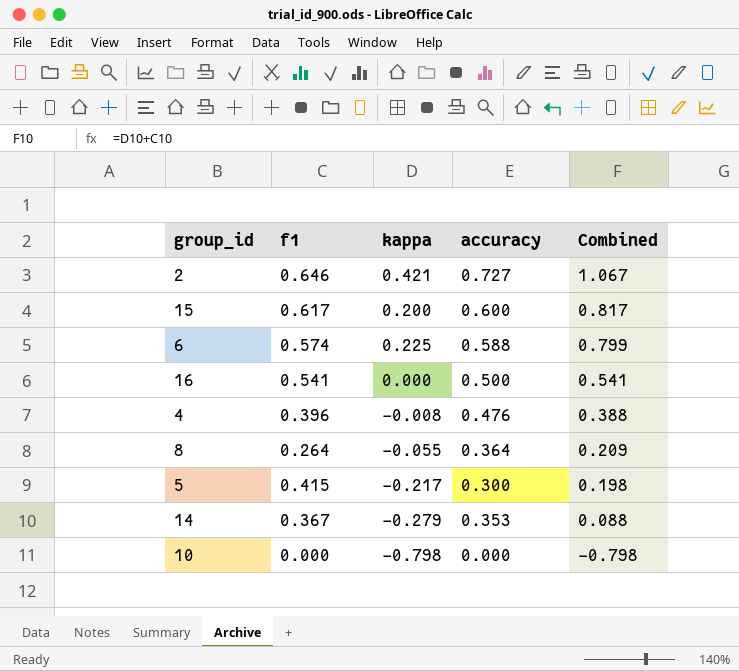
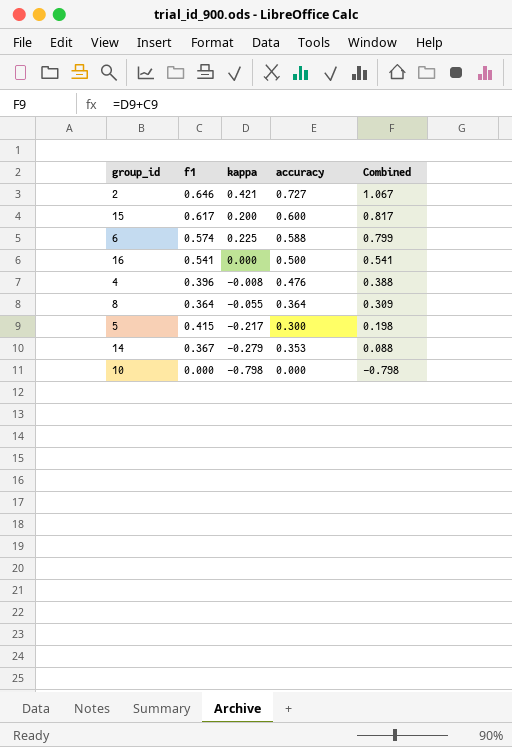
8 | f1: 0.264 -> 0.364
8 | Combined: 0.209 -> 0.309

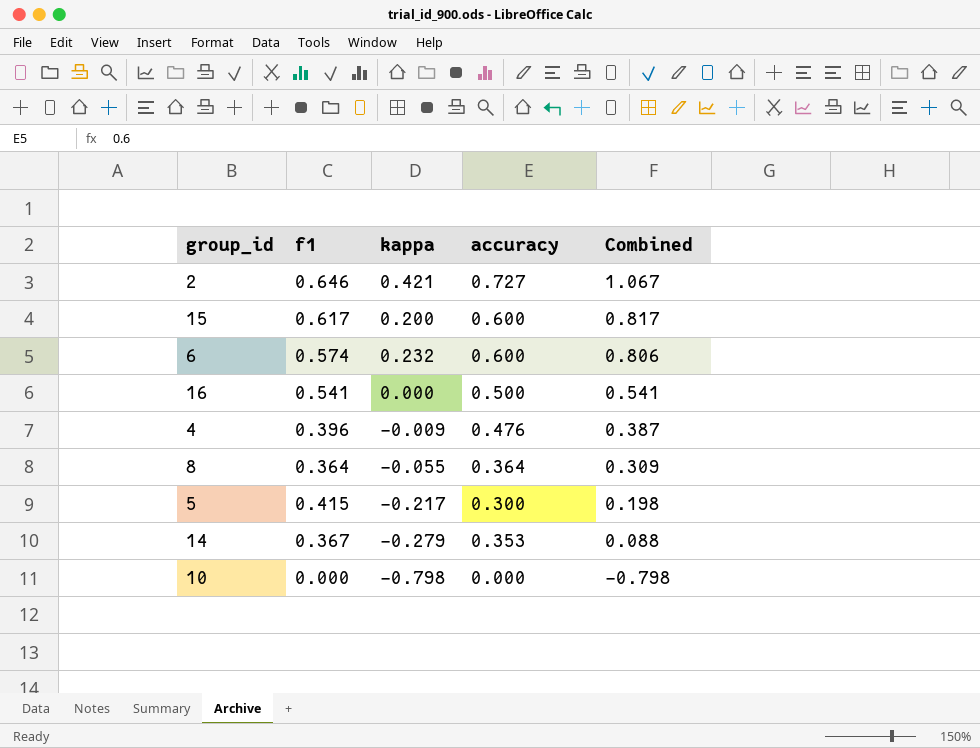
6 | kappa: 0.225 -> 0.232
6 | accuracy: 0.588 -> 0.600
6 | Combined: 0.799 -> 0.806
4 | kappa: -0.008 -> -0.009
4 | Combined: 0.388 -> 0.387

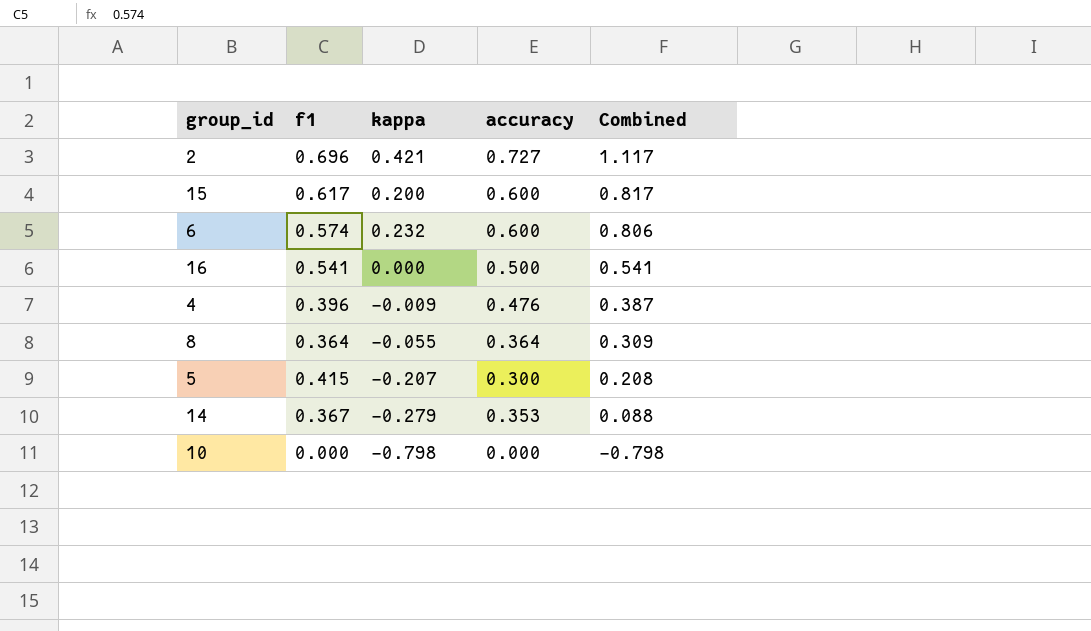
2 | f1: 0.646 -> 0.696
2 | Combined: 1.067 -> 1.117
5 | kappa: -0.217 -> -0.207
5 | Combined: 0.198 -> 0.208

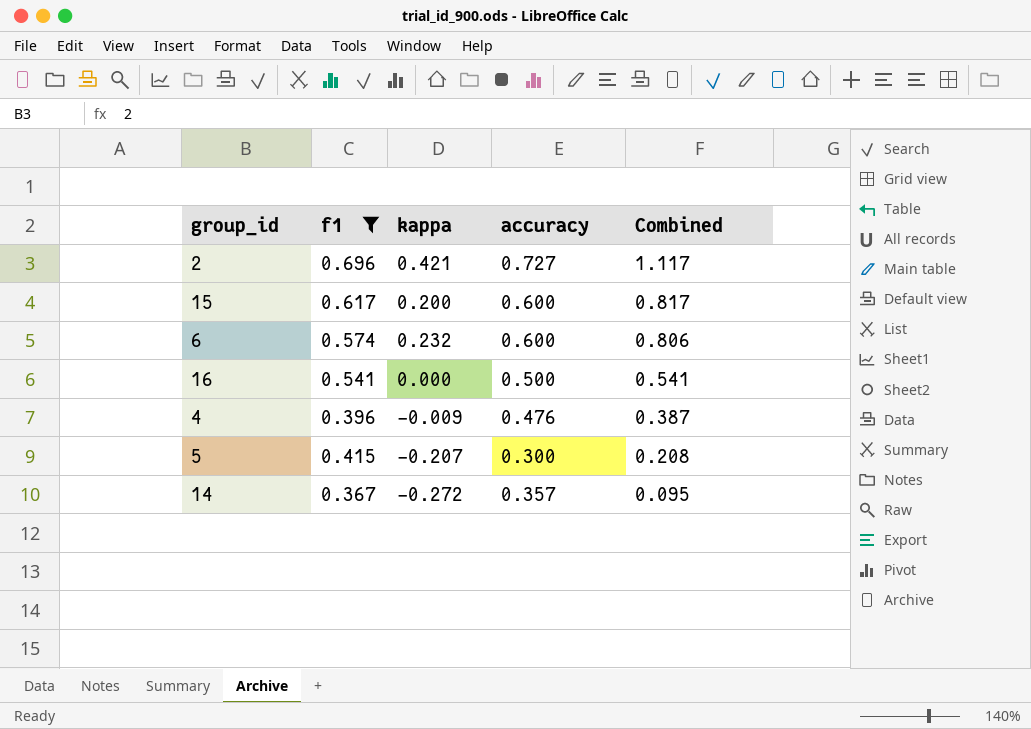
filter: none -> f1 >= 0.367
14 | kappa: -0.279 -> -0.272
14 | accuracy: 0.353 -> 0.357
14 | Combined: 0.088 -> 0.095

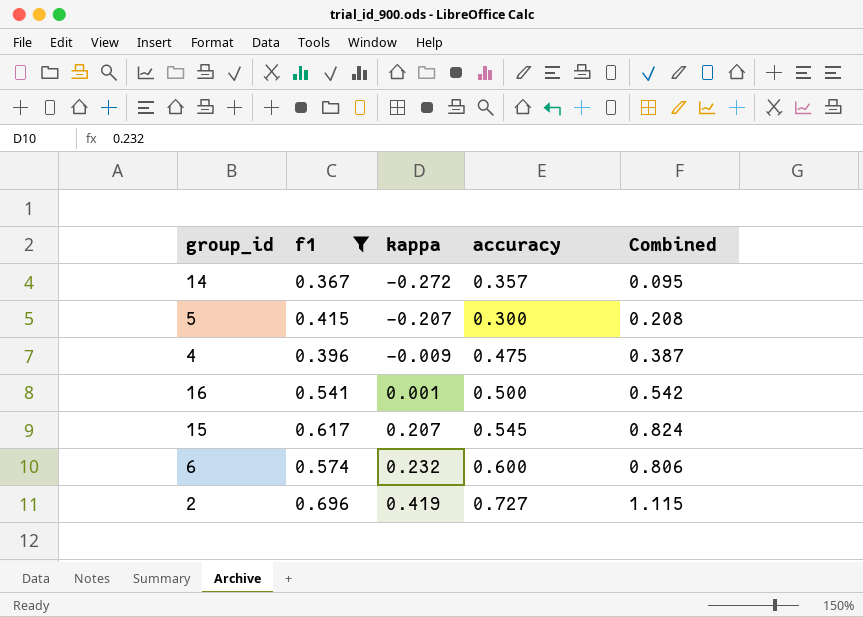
row order: Combined descending -> kappa ascending
4 | accuracy: 0.476 -> 0.475
16 | kappa: 0.000 -> 0.001
16 | Combined: 0.541 -> 0.542
15 | kappa: 0.200 -> 0.207
15 | accuracy: 0.600 -> 0.545
15 | Combined: 0.817 -> 0.824
2 | kappa: 0.421 -> 0.419
2 | Combined: 1.117 -> 1.115

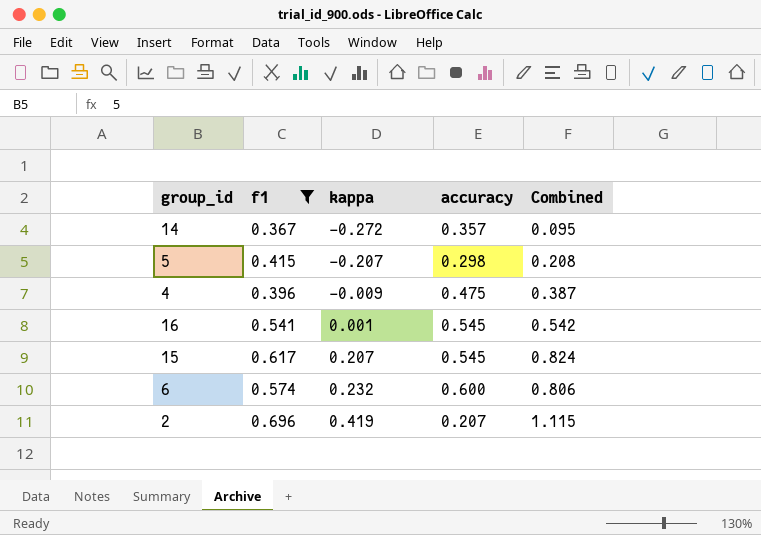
5 | accuracy: 0.300 -> 0.298
16 | accuracy: 0.500 -> 0.545
2 | accuracy: 0.727 -> 0.207

